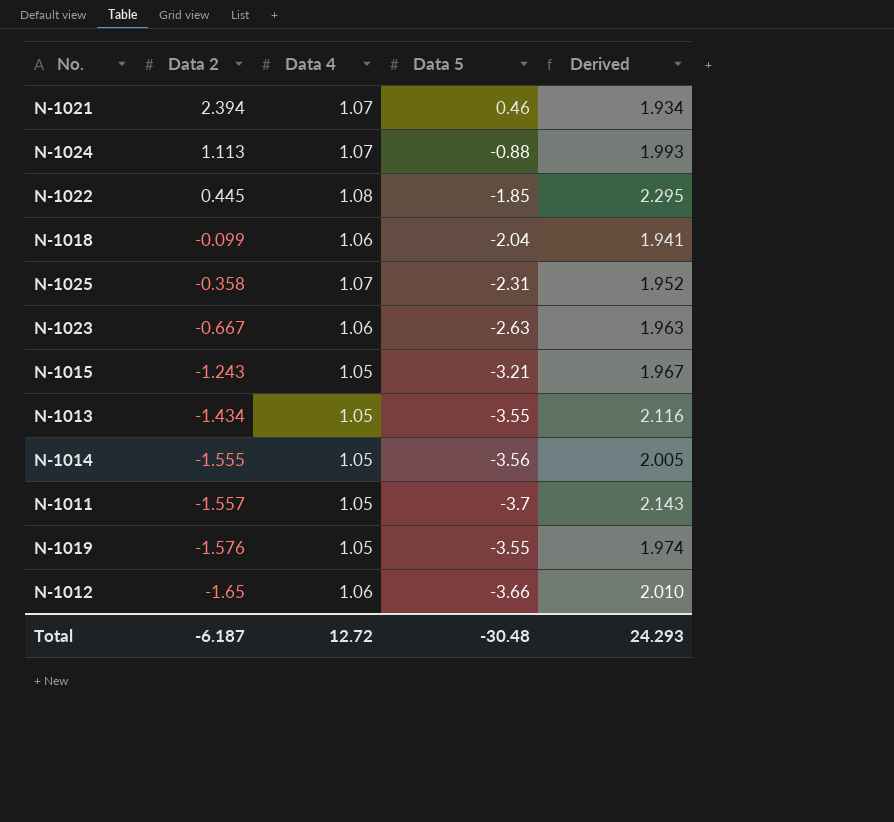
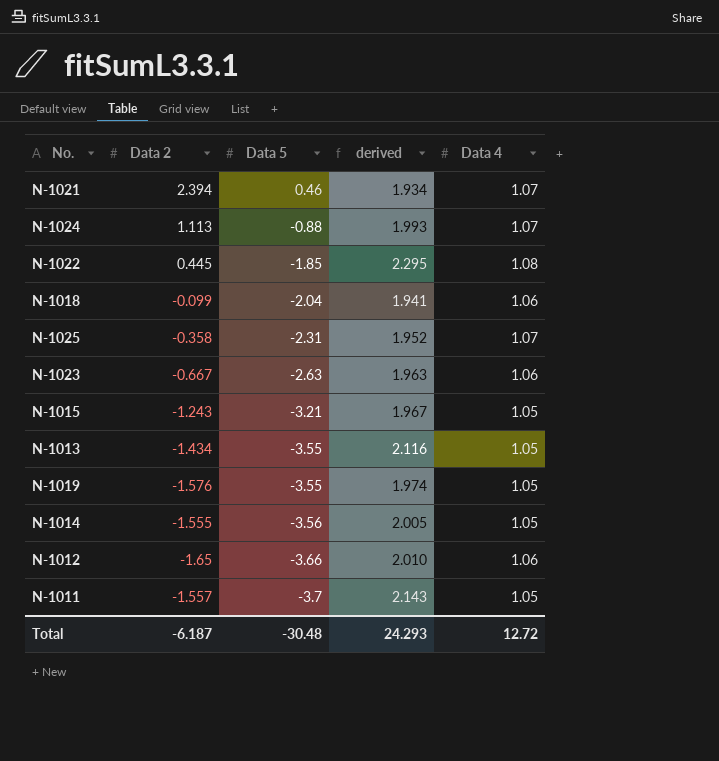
row order: Data 2 descending -> Data 5 descending
column name: Derived -> derived
column Data 4 | position: 3 -> 5

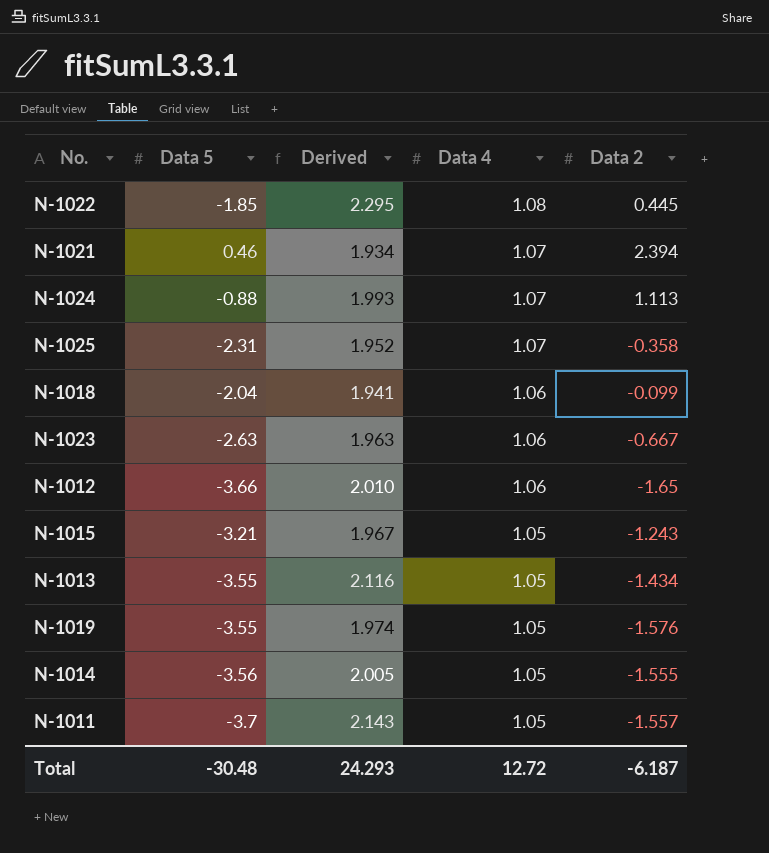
row order: Data 5 descending -> Data 4 descending
column name: derived -> Derived
column Data 2 | position: 2 -> 5

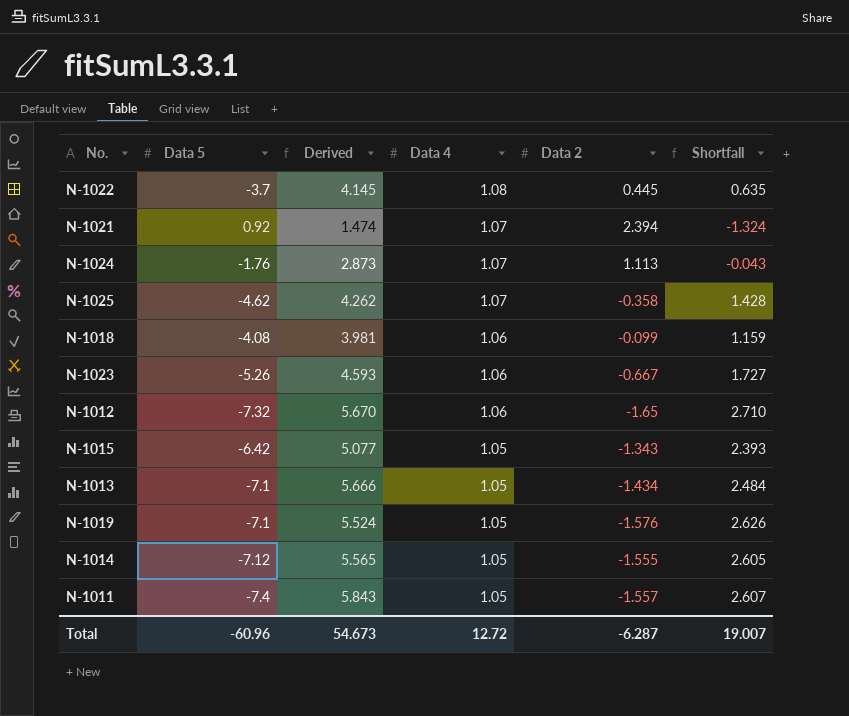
column Shortfall | formula: none -> [Data 4] - [Data 2]
N-1022 | Data 5: -1.85 -> -3.7
N-1022 | Derived: 2.295 -> 4.145
N-1021 | Data 5: 0.46 -> 0.92
N-1021 | Derived: 1.934 -> 1.474
N-1024 | Data 5: -0.88 -> -1.76
N-1024 | Derived: 1.993 -> 2.873
N-1025 | Data 5: -2.31 -> -4.62
N-1025 | Derived: 1.952 -> 4.262
N-1018 | Data 5: -2.04 -> -4.08
N-1018 | Derived: 1.941 -> 3.981
N-1023 | Data 5: -2.63 -> -5.26
N-1023 | Derived: 1.963 -> 4.593
N-1012 | Data 5: -3.66 -> -7.32
N-1012 | Derived: 2.010 -> 5.670
N-1015 | Data 5: -3.21 -> -6.42
N-1015 | Derived: 1.967 -> 5.077
N-1015 | Data 2: -1.243 -> -1.343
N-1013 | Data 5: -3.55 -> -7.1
N-1013 | Derived: 2.116 -> 5.666
N-1019 | Data 5: -3.55 -> -7.1
N-1019 | Derived: 1.974 -> 5.524
N-1014 | Data 5: -3.56 -> -7.12
N-1014 | Derived: 2.005 -> 5.565
N-1011 | Data 5: -3.7 -> -7.4
N-1011 | Derived: 2.143 -> 5.843
Total | Data 5: -30.48 -> -60.96
Total | Derived: 24.293 -> 54.673
Total | Data 2: -6.187 -> -6.287

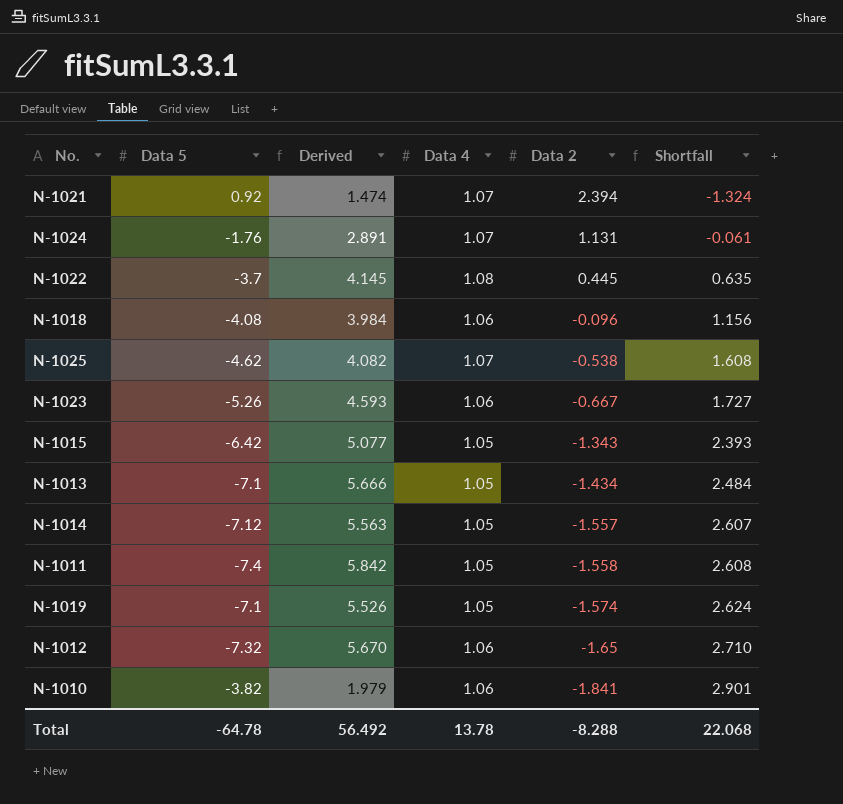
row order: Data 4 descending -> Data 2 descending
N-1024 | Derived: 2.873 -> 2.891
N-1024 | Data 2: 1.113 -> 1.131
N-1024 | Shortfall: -0.043 -> -0.061
N-1018 | Derived: 3.981 -> 3.984
N-1018 | Data 2: -0.099 -> -0.096
N-1018 | Shortfall: 1.159 -> 1.156
N-1025 | Derived: 4.262 -> 4.082
N-1025 | Data 2: -0.358 -> -0.538
N-1025 | Shortfall: 1.428 -> 1.608
N-1014 | Derived: 5.565 -> 5.563
N-1014 | Data 2: -1.555 -> -1.557
N-1014 | Shortfall: 2.605 -> 2.607
N-1011 | Derived: 5.843 -> 5.842
N-1011 | Data 2: -1.557 -> -1.558
N-1011 | Shortfall: 2.607 -> 2.608
N-1019 | Derived: 5.524 -> 5.526
N-1019 | Data 2: -1.576 -> -1.574
N-1019 | Shortfall: 2.626 -> 2.624
row N-1010: none -> -3.82 | 1.979 | 1.06 | -1.841 | 2.901
Total | Data 5: -60.96 -> -64.78
Total | Derived: 54.673 -> 56.492
Total | Data 4: 12.72 -> 13.78
Total | Data 2: -6.287 -> -8.288
Total | Shortfall: 19.007 -> 22.068

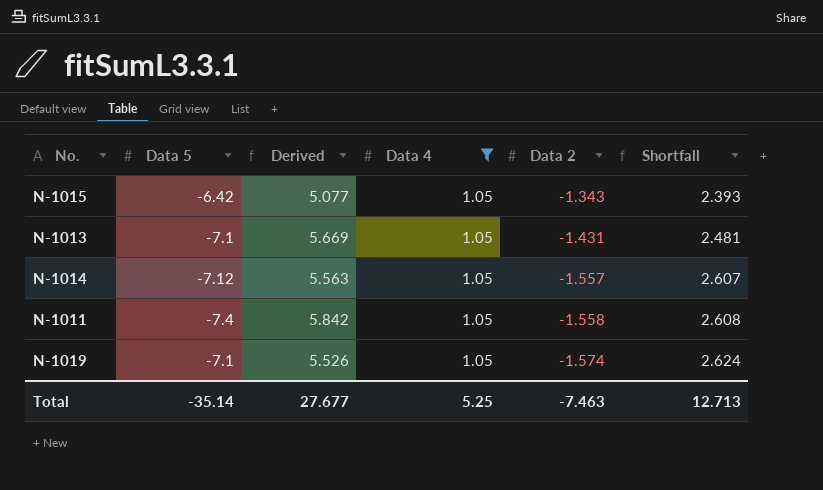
filter: none -> Data 4 = 1.05
N-1013 | Derived: 5.666 -> 5.669
N-1013 | Data 2: -1.434 -> -1.431
N-1013 | Shortfall: 2.484 -> 2.481
Total | Data 5: -64.78 -> -35.14
Total | Derived: 56.492 -> 27.677
Total | Data 4: 13.78 -> 5.25
Total | Data 2: -8.288 -> -7.463
Total | Shortfall: 22.068 -> 12.713

